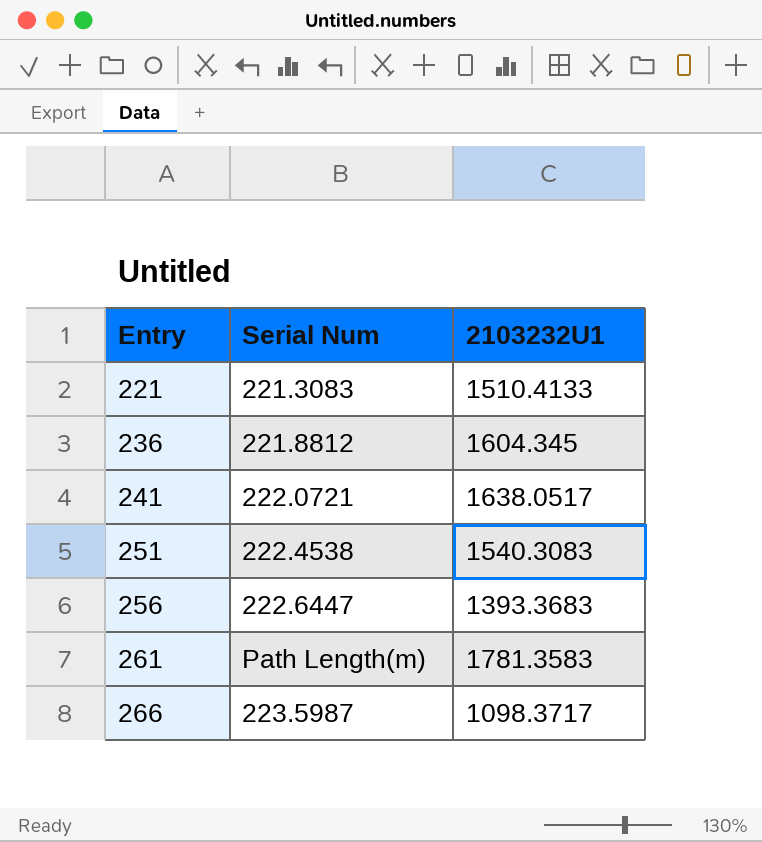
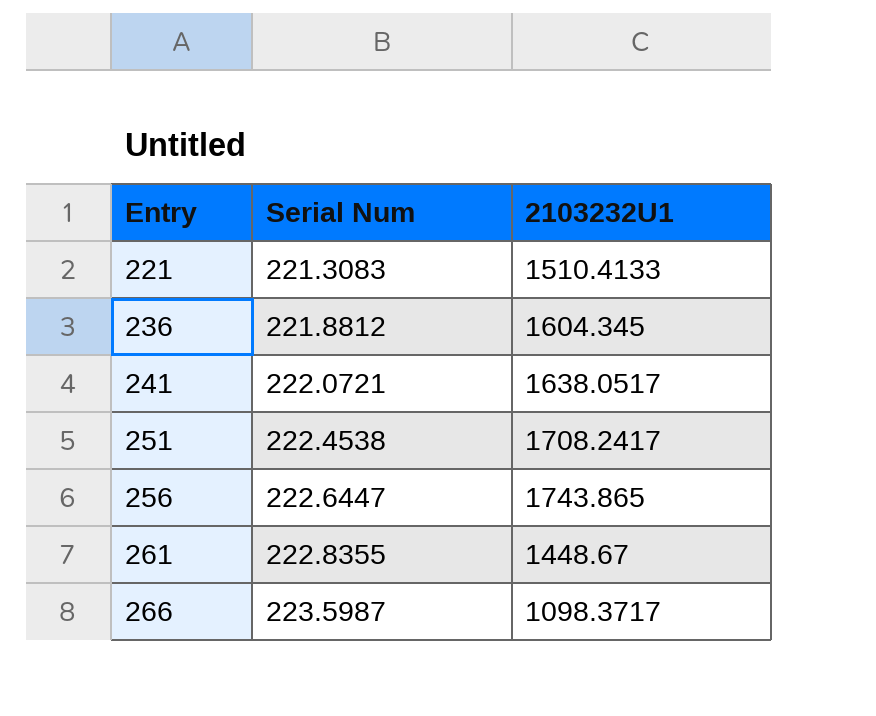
251 | 2103232U1: 1540.3083 -> 1708.2417
256 | 2103232U1: 1393.3683 -> 1743.865
261 | Serial Num: Path Length(m) -> 222.8355
261 | 2103232U1: 1781.3583 -> 1448.67

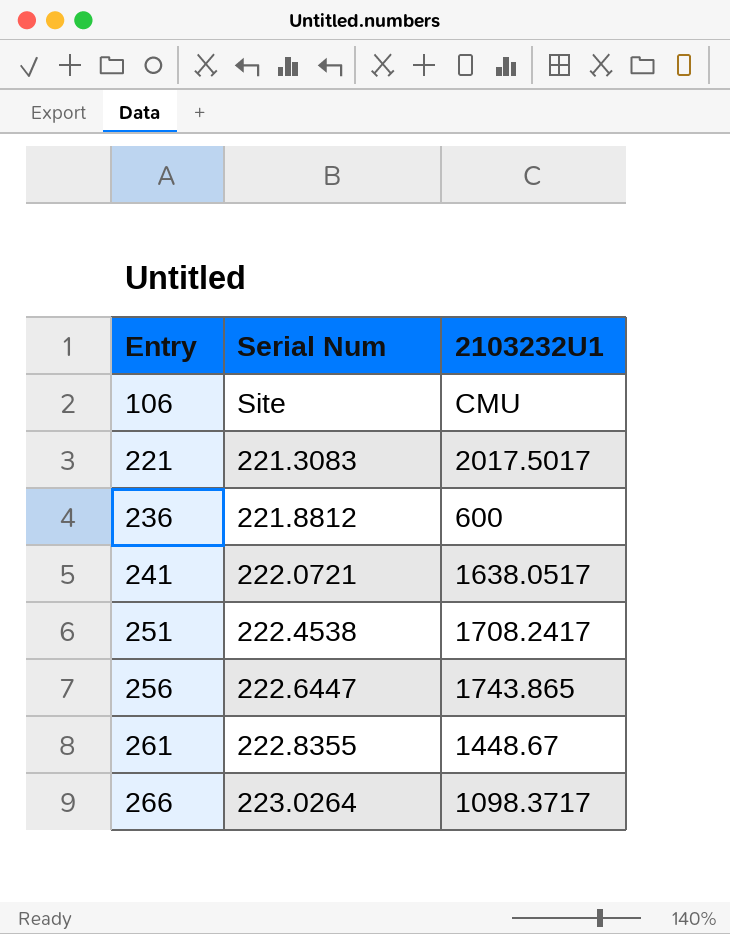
row 106: none -> Site | CMU
221 | 2103232U1: 1510.4133 -> 2017.5017
236 | 2103232U1: 1604.345 -> 600
266 | Serial Num: 223.5987 -> 223.0264

